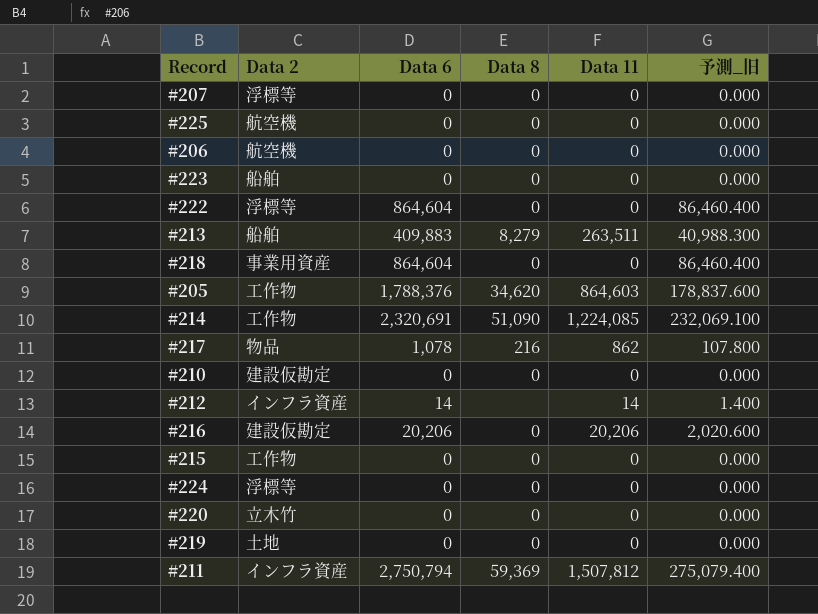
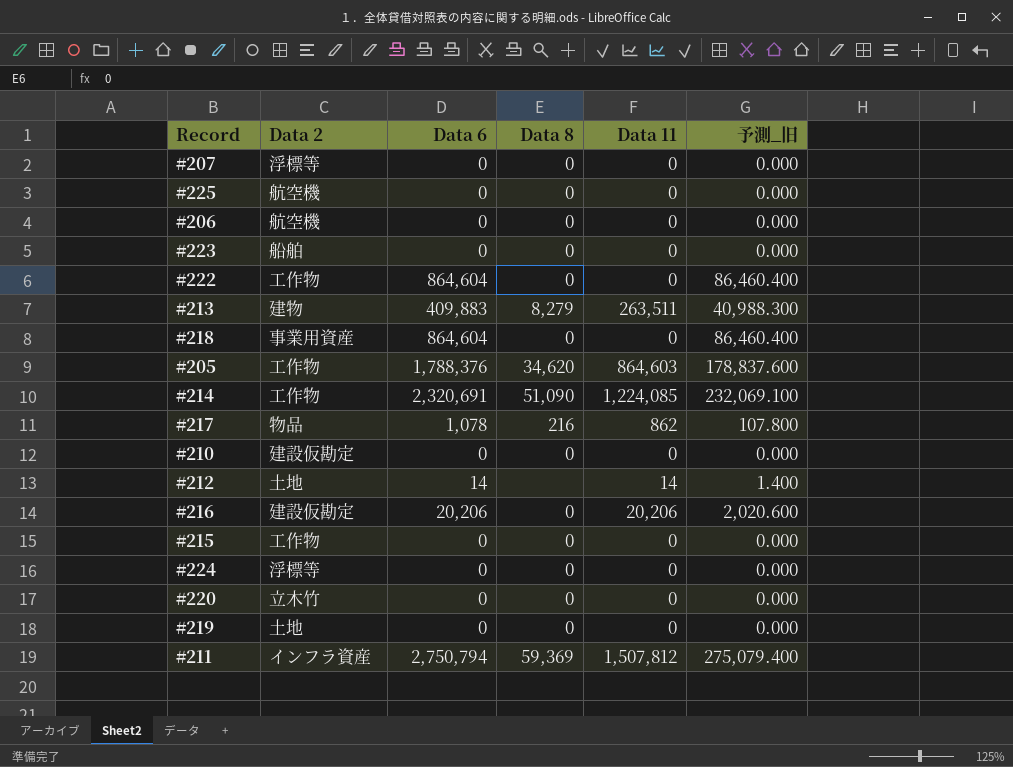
#222 | Data 2: 浮標等 -> 工作物
#213 | Data 2: 船舶 -> 建物
#212 | Data 2: インフラ資産 -> 土地

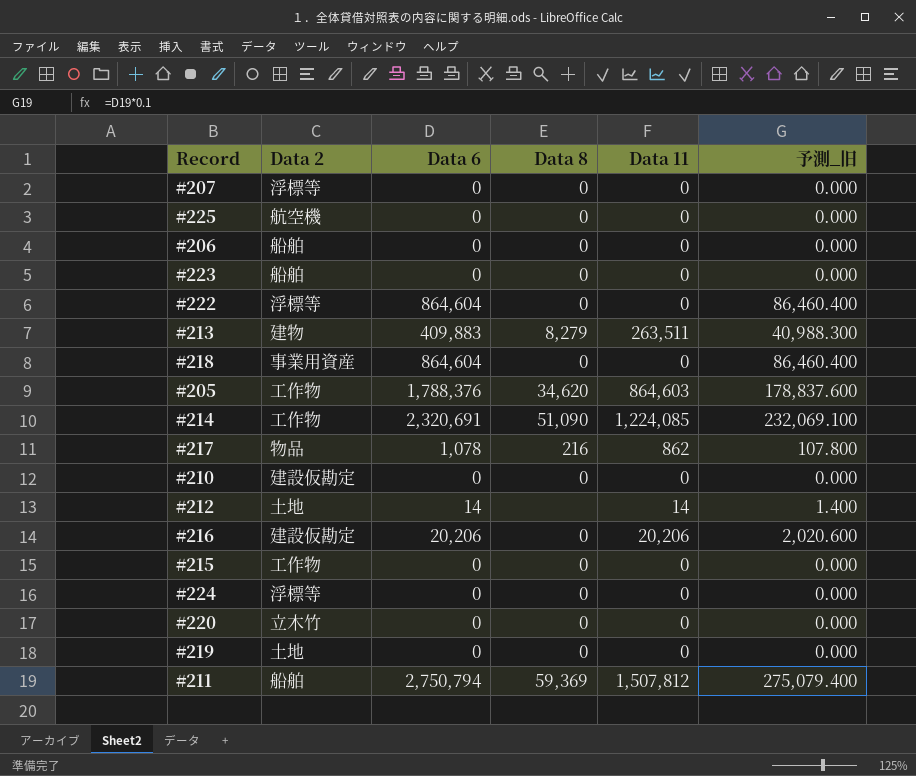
#206 | Data 2: 航空機 -> 船舶
#222 | Data 2: 工作物 -> 浮標等
#211 | Data 2: インフラ資産 -> 船舶

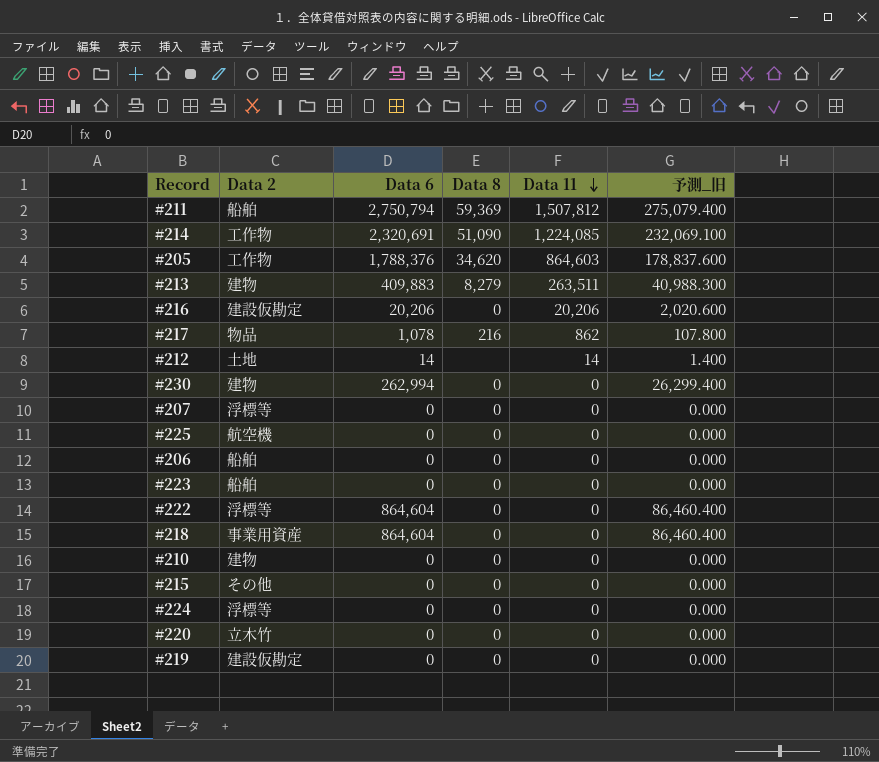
row order: none -> Data 11 descending
row #230: none -> 建物 | 262,994 | 0 | 0 | 26,299.400
#210 | Data 2: 建設仮勘定 -> 建物
#215 | Data 2: 工作物 -> その他
#219 | Data 2: 土地 -> 建設仮勘定

